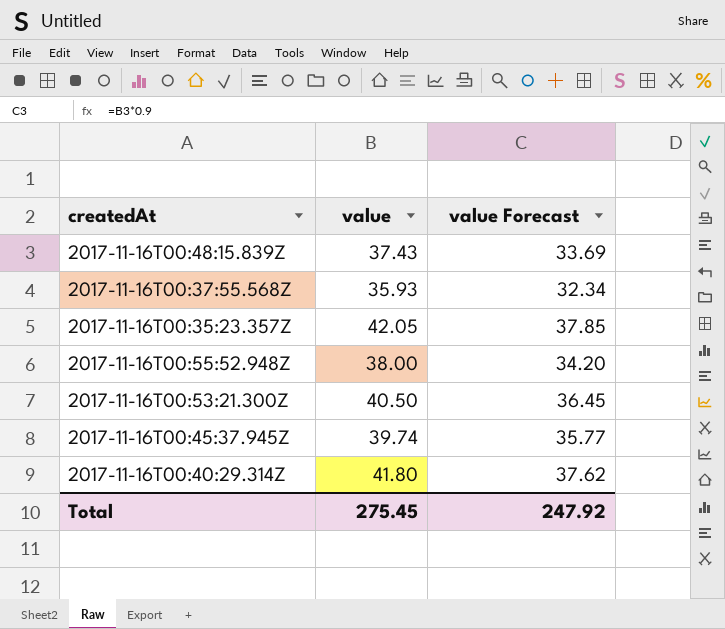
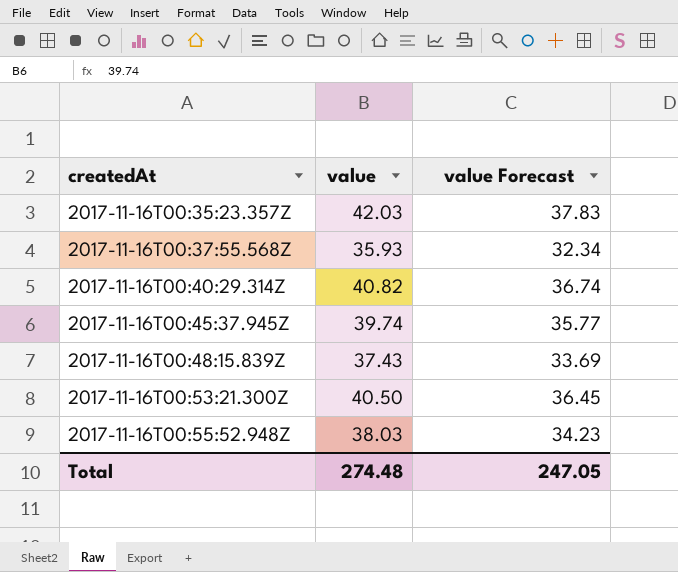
row order: none -> createdAt ascending
2017-11-16T00:35:23.357Z | value: 42.05 -> 42.03
2017-11-16T00:35:23.357Z | value Forecast: 37.85 -> 37.83
2017-11-16T00:40:29.314Z | value: 41.80 -> 40.82
2017-11-16T00:40:29.314Z | value Forecast: 37.62 -> 36.74
2017-11-16T00:55:52.948Z | value: 38.00 -> 38.03
2017-11-16T00:55:52.948Z | value Forecast: 34.20 -> 34.23
Total | value: 275.45 -> 274.48
Total | value Forecast: 247.92 -> 247.05

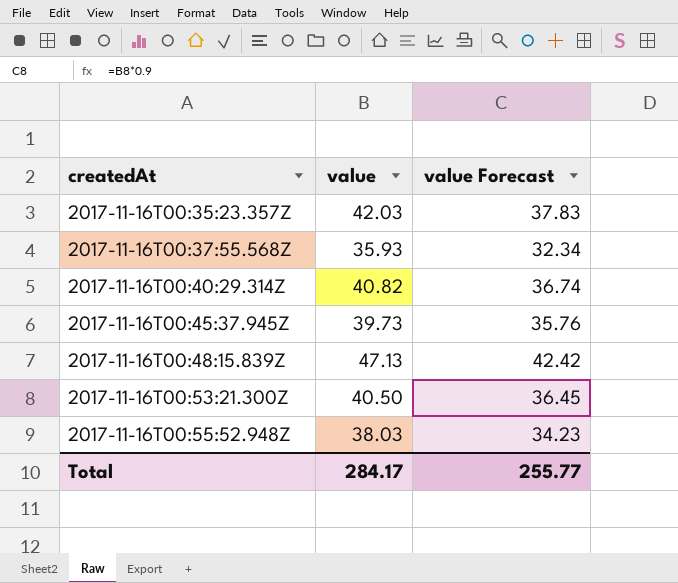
2017-11-16T00:45:37.945Z | value: 39.74 -> 39.73
2017-11-16T00:45:37.945Z | value Forecast: 35.77 -> 35.76
2017-11-16T00:48:15.839Z | value: 37.43 -> 47.13
2017-11-16T00:48:15.839Z | value Forecast: 33.69 -> 42.42
Total | value: 274.48 -> 284.17
Total | value Forecast: 247.05 -> 255.77

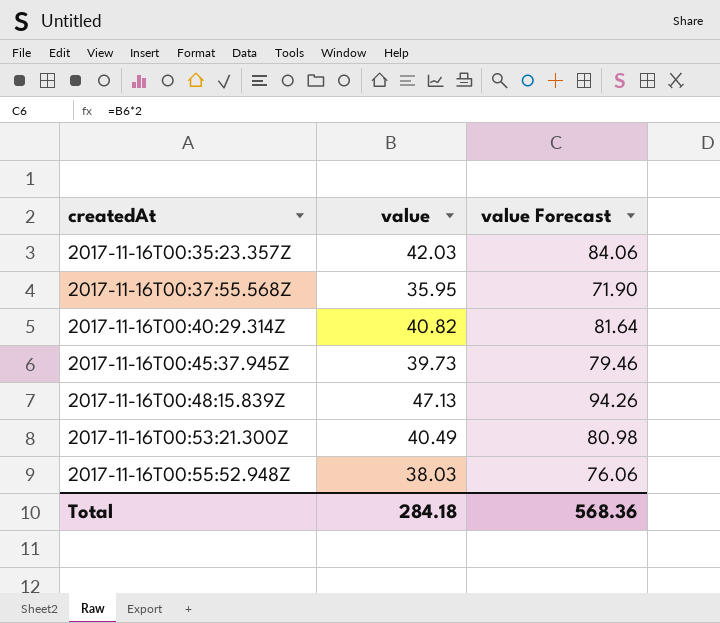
column value Forecast | formula: [value] * 0.9 -> [value] * 2
2017-11-16T00:37:55.568Z | value: 35.93 -> 35.95
2017-11-16T00:53:21.300Z | value: 40.50 -> 40.49
Total | value: 284.17 -> 284.18
Total | value Forecast: 255.77 -> 568.36

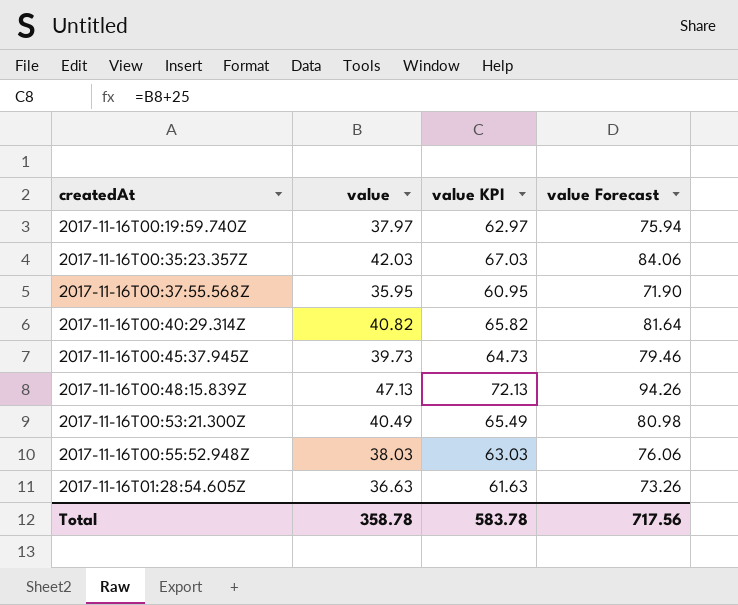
column value KPI | formula: none -> [value] + 25
row 2017-11-16T00:19:59.740Z: none -> 37.97 | 62.97 | 75.94
row 2017-11-16T01:28:54.605Z: none -> 36.63 | 61.63 | 73.26
Total | value: 284.18 -> 358.78
Total | value Forecast: 568.36 -> 717.56

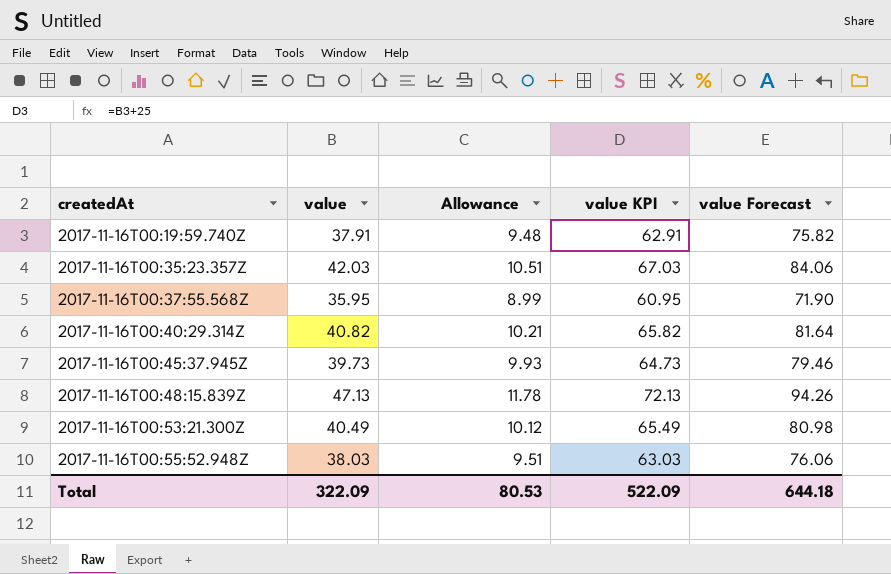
column Allowance | formula: none -> [value] * 0.25
row 2017-11-16T01:28:54.605Z: 36.63 | 61.63 | 73.26 -> none
2017-11-16T00:19:59.740Z | value: 37.97 -> 37.91
2017-11-16T00:19:59.740Z | value KPI: 62.97 -> 62.91
2017-11-16T00:19:59.740Z | value Forecast: 75.94 -> 75.82
Total | value: 358.78 -> 322.09
Total | value KPI: 583.78 -> 522.09
Total | value Forecast: 717.56 -> 644.18

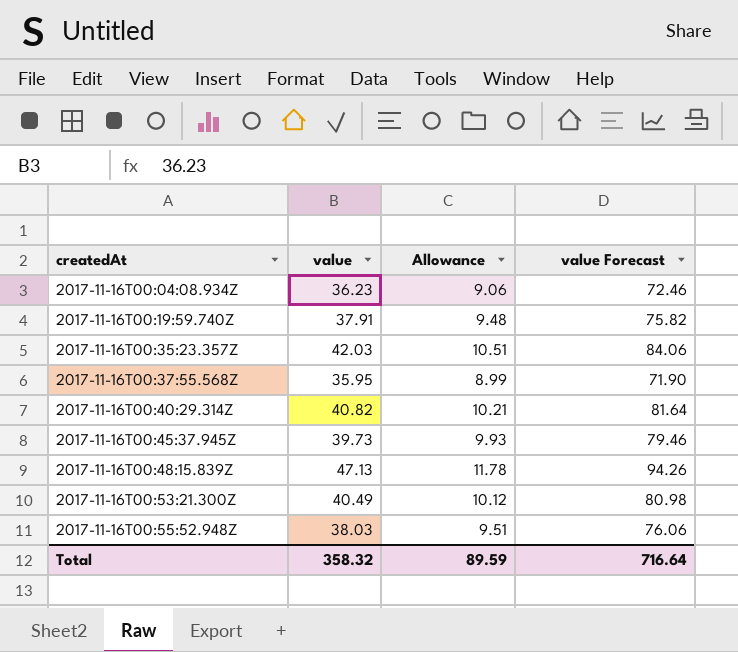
column value KPI | formula: [value] + 25 -> none
row 2017-11-16T00:04:08.934Z: none -> 36.23 | 9.06 | 72.46
Total | value: 322.09 -> 358.32
Total | Allowance: 80.53 -> 89.59
Total | value Forecast: 644.18 -> 716.64

